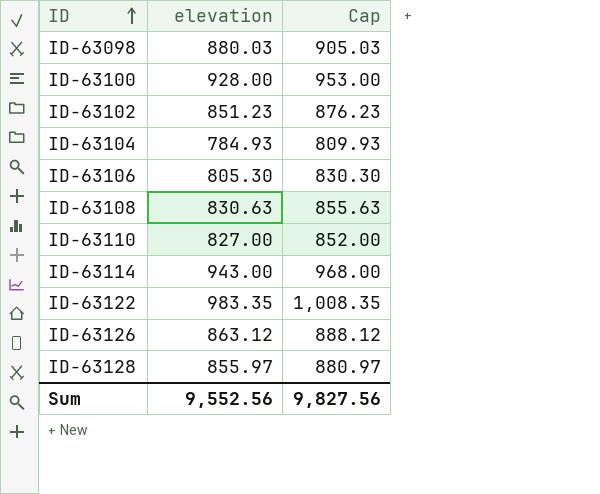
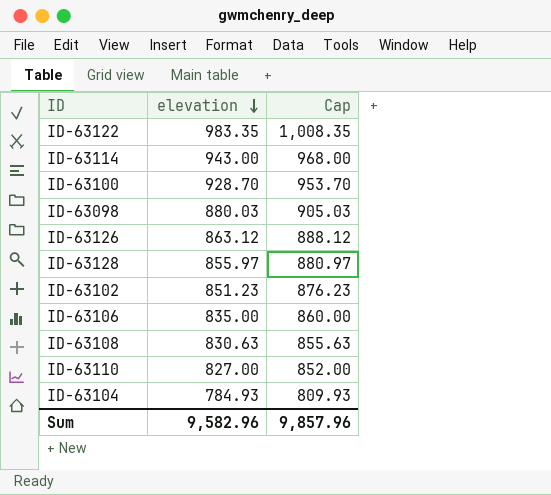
row order: ID ascending -> elevation descending
ID-63100 | elevation: 928.00 -> 928.70
ID-63100 | Cap: 953.00 -> 953.70
ID-63106 | elevation: 805.30 -> 835.00
ID-63106 | Cap: 830.30 -> 860.00
Sum | elevation: 9,552.56 -> 9,582.96
Sum | Cap: 9,827.56 -> 9,857.96

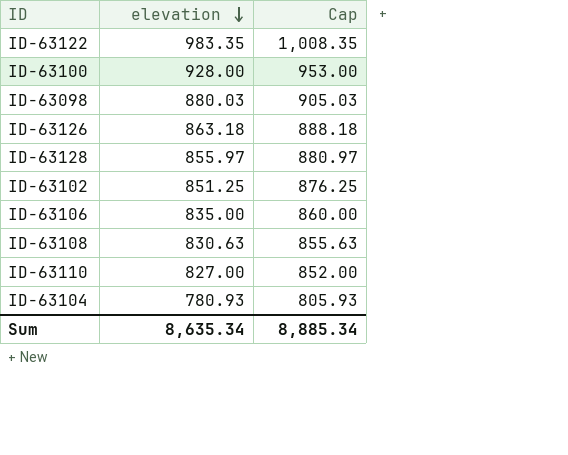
row ID-63114: 943.00 | 968.00 -> none
ID-63100 | elevation: 928.70 -> 928.00
ID-63100 | Cap: 953.70 -> 953.00
ID-63126 | elevation: 863.12 -> 863.18
ID-63126 | Cap: 888.12 -> 888.18
ID-63102 | elevation: 851.23 -> 851.25
ID-63102 | Cap: 876.23 -> 876.25
ID-63104 | elevation: 784.93 -> 780.93
ID-63104 | Cap: 809.93 -> 805.93
Sum | elevation: 9,582.96 -> 8,635.34
Sum | Cap: 9,857.96 -> 8,885.34

